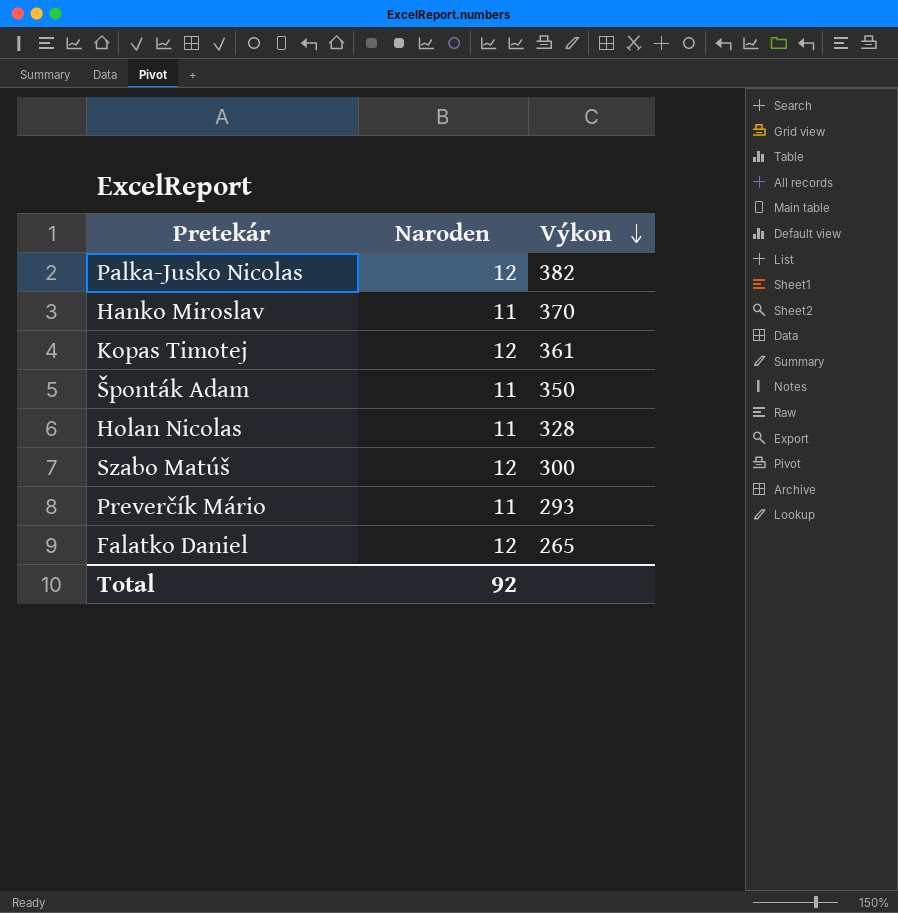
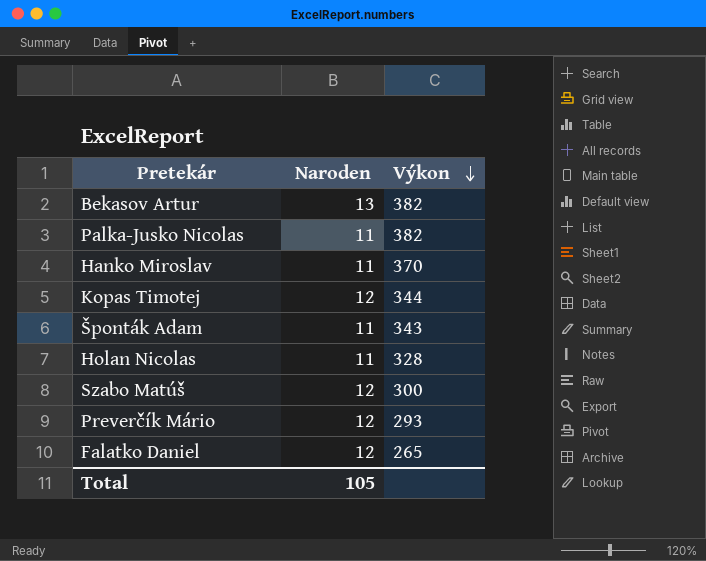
row Bekasov Artur: none -> 13 | 382
Palka-Jusko Nicolas | Naroden: 12 -> 11
Kopas Timotej | Výkon: 361 -> 344
Šponták Adam | Výkon: 350 -> 343
Preverčík Mário | Naroden: 11 -> 12
Total | Naroden: 92 -> 105

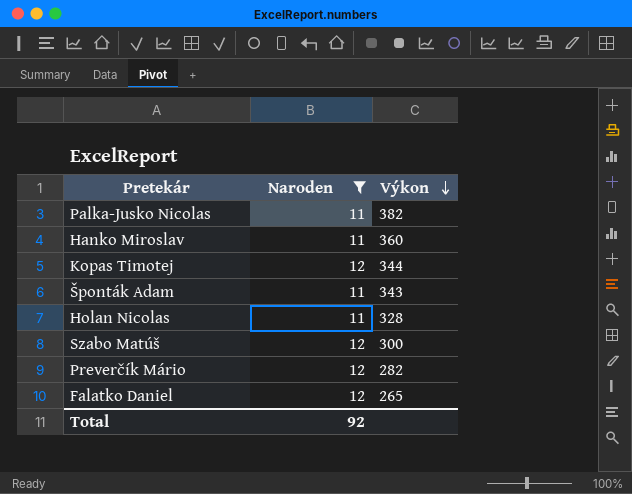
filter: none -> Naroden != 13
Hanko Miroslav | Výkon: 370 -> 360
Preverčík Mário | Výkon: 293 -> 282
Total | Naroden: 105 -> 92

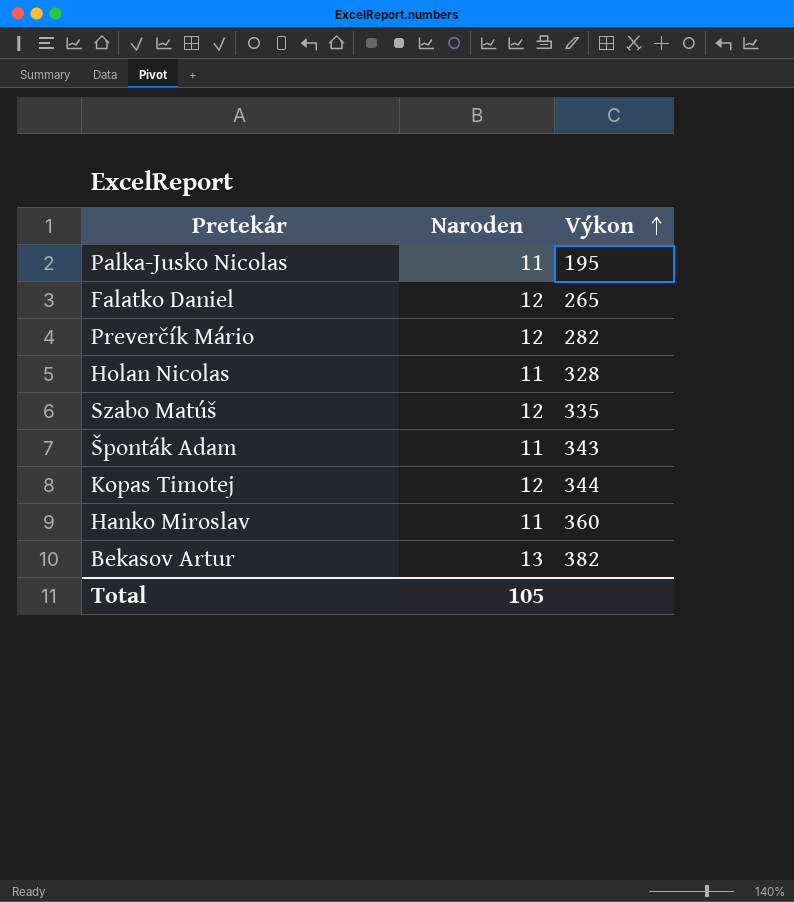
filter: Naroden != 13 -> none
row order: Výkon descending -> Výkon ascending
Palka-Jusko Nicolas | Výkon: 382 -> 195
Szabo Matúš | Výkon: 300 -> 335
Total | Naroden: 92 -> 105

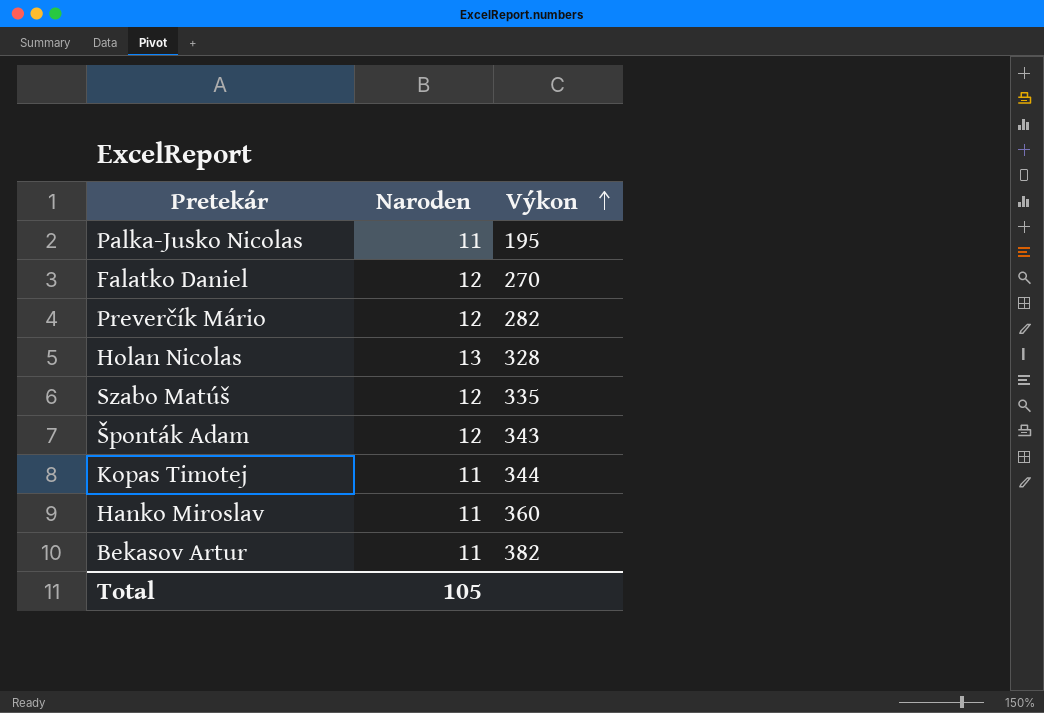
Falatko Daniel | Výkon: 265 -> 270
Holan Nicolas | Naroden: 11 -> 13
Šponták Adam | Naroden: 11 -> 12
Kopas Timotej | Naroden: 12 -> 11
Bekasov Artur | Naroden: 13 -> 11

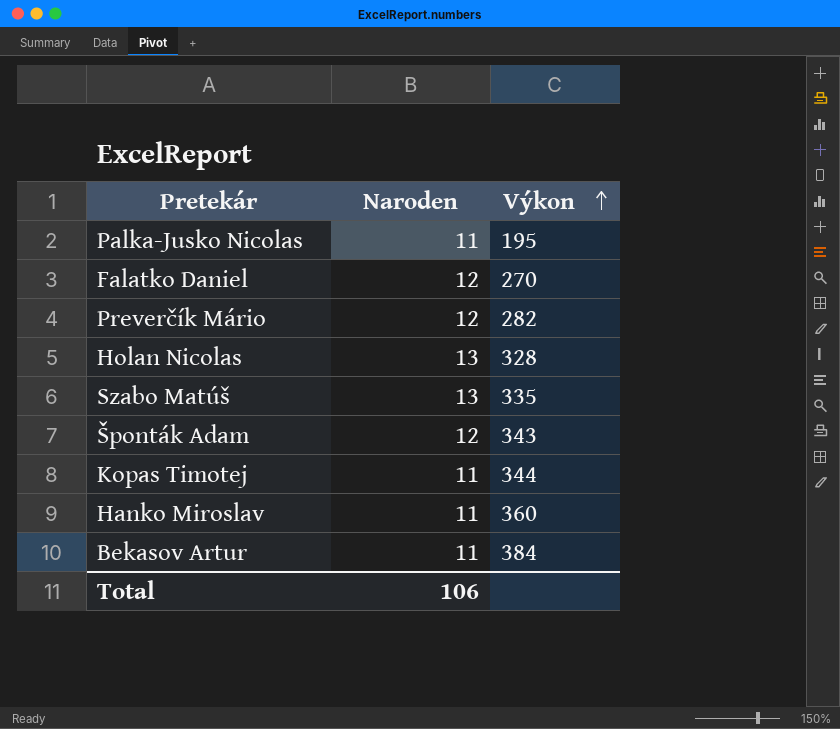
Szabo Matúš | Naroden: 12 -> 13
Bekasov Artur | Výkon: 382 -> 384
Total | Naroden: 105 -> 106

